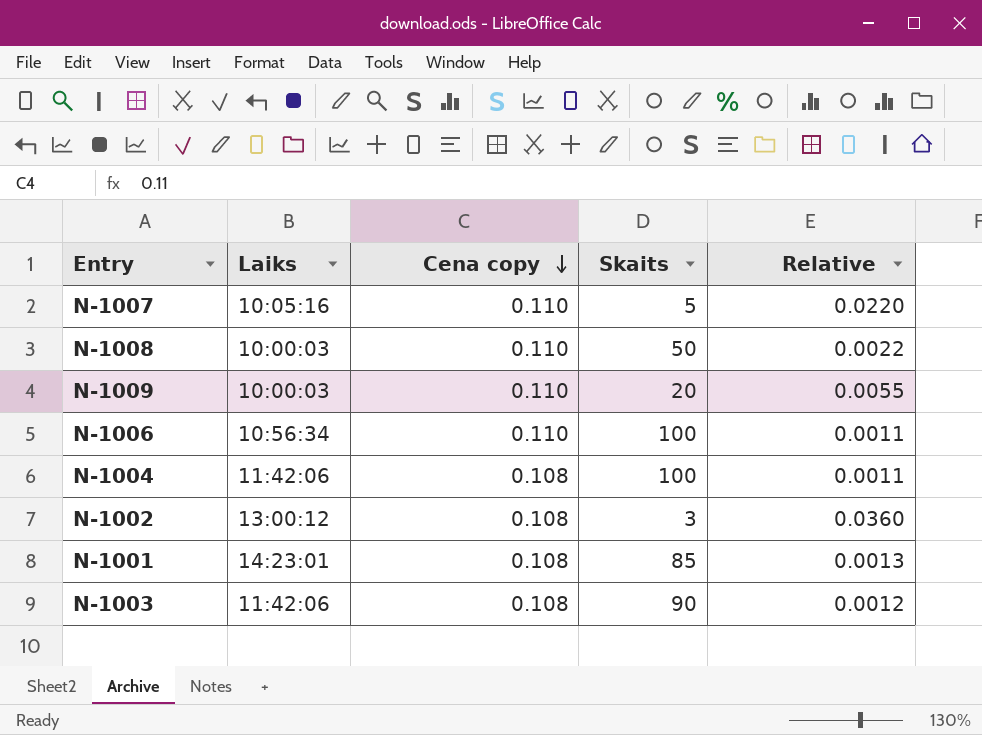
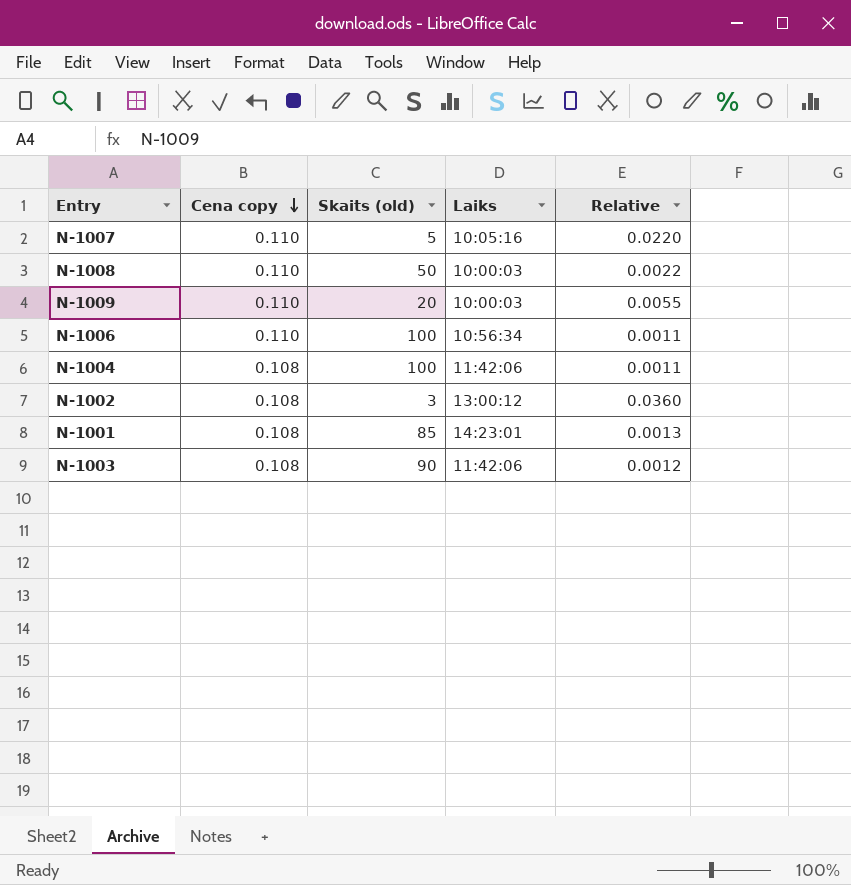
column name: Skaits -> Skaits (old)
column Laiks | position: 2 -> 4

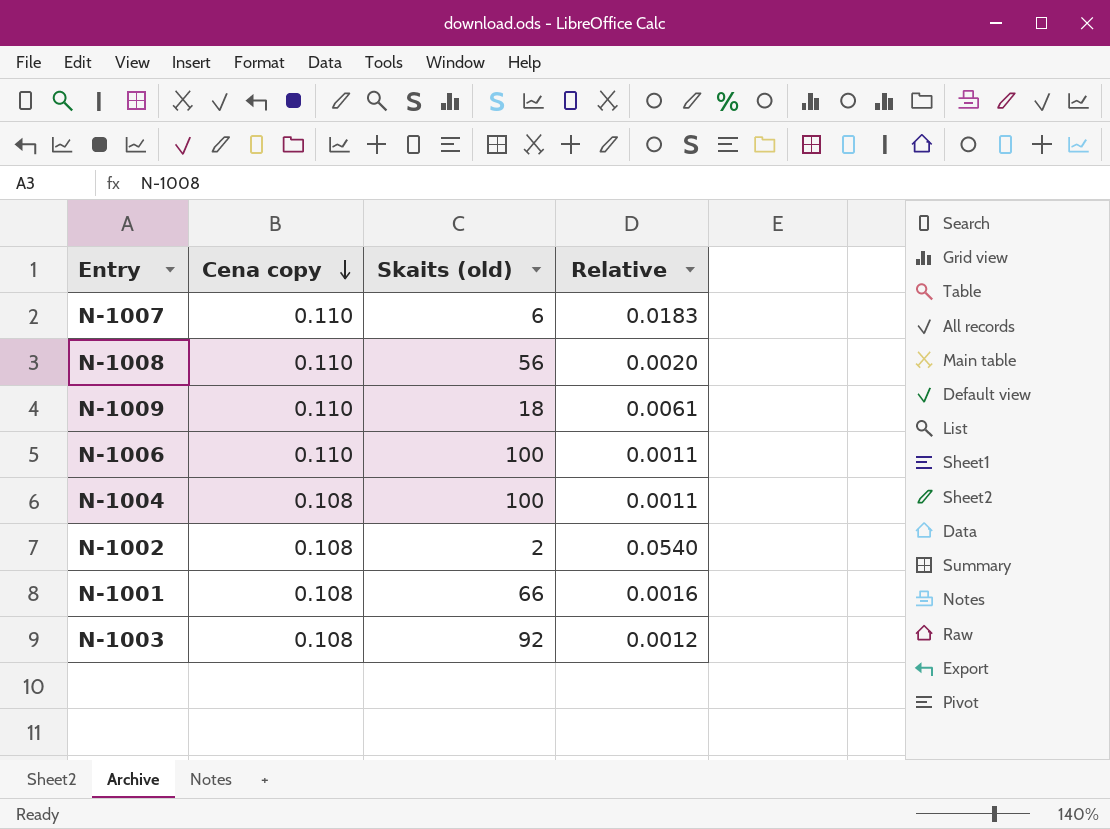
column Laiks | position: 4 -> none
N-1007 | Skaits (old): 5 -> 6
N-1007 | Relative: 0.0220 -> 0.0183
N-1008 | Skaits (old): 50 -> 56
N-1008 | Relative: 0.0022 -> 0.0020
N-1009 | Skaits (old): 20 -> 18
N-1009 | Relative: 0.0055 -> 0.0061
N-1002 | Skaits (old): 3 -> 2
N-1002 | Relative: 0.0360 -> 0.0540
N-1001 | Skaits (old): 85 -> 66
N-1001 | Relative: 0.0013 -> 0.0016
N-1003 | Skaits (old): 90 -> 92

